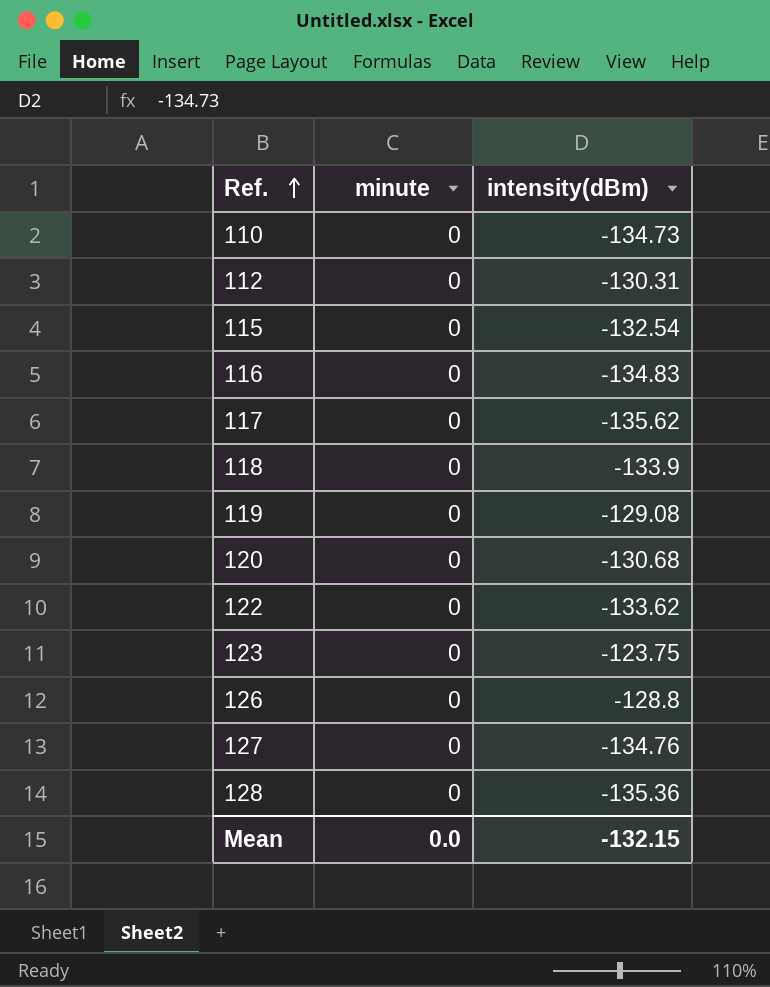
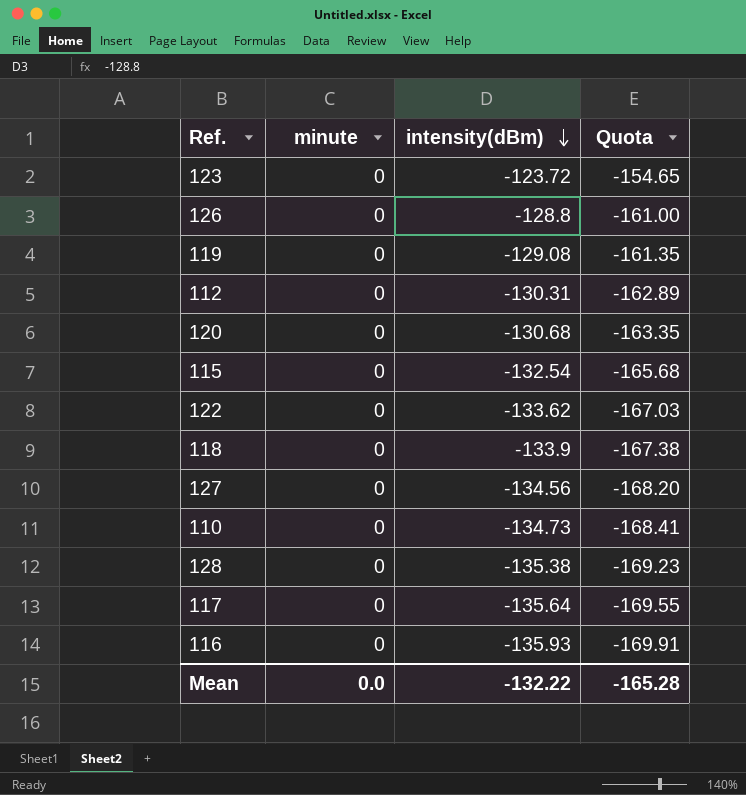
row order: Ref. ascending -> intensity(dBm) descending
column Quota | formula: none -> [intensity(dBm)] * 1.25
123 | intensity(dBm): -123.75 -> -123.72
127 | intensity(dBm): -134.76 -> -134.56
128 | intensity(dBm): -135.36 -> -135.38
117 | intensity(dBm): -135.62 -> -135.64
116 | intensity(dBm): -134.83 -> -135.93
Mean | intensity(dBm): -132.15 -> -132.22

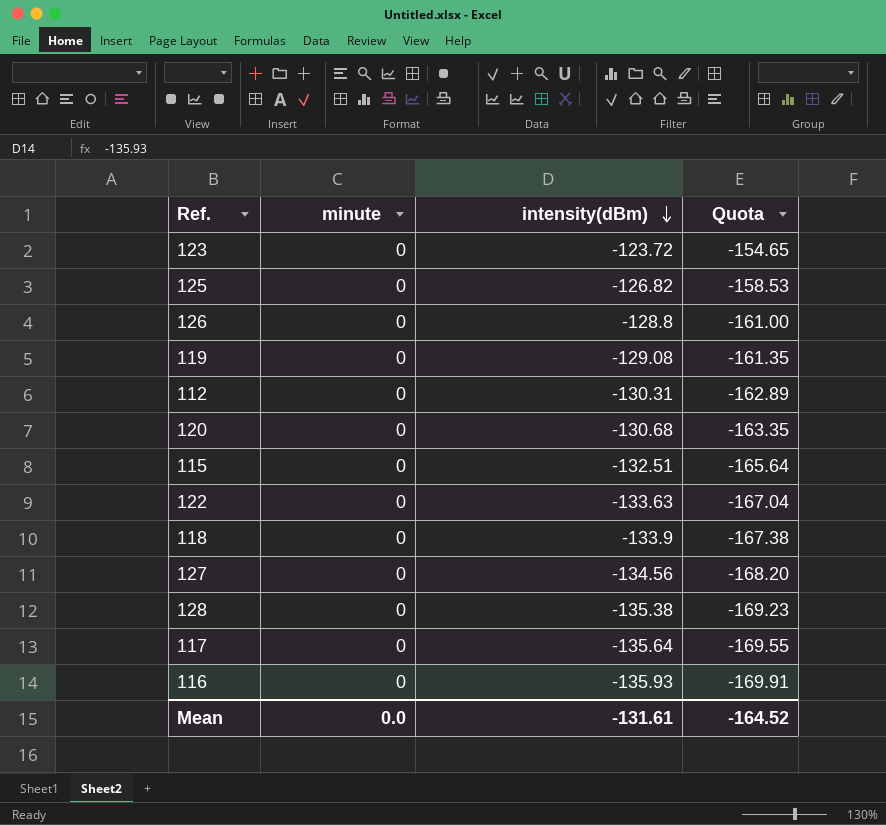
row 110: 0 | -134.73 | -168.41 -> none
row 125: none -> 0 | -126.82 | -158.53
115 | intensity(dBm): -132.54 -> -132.51
115 | Quota: -165.68 -> -165.64
122 | intensity(dBm): -133.62 -> -133.63
122 | Quota: -167.03 -> -167.04
Mean | intensity(dBm): -132.22 -> -131.61
Mean | Quota: -165.28 -> -164.52

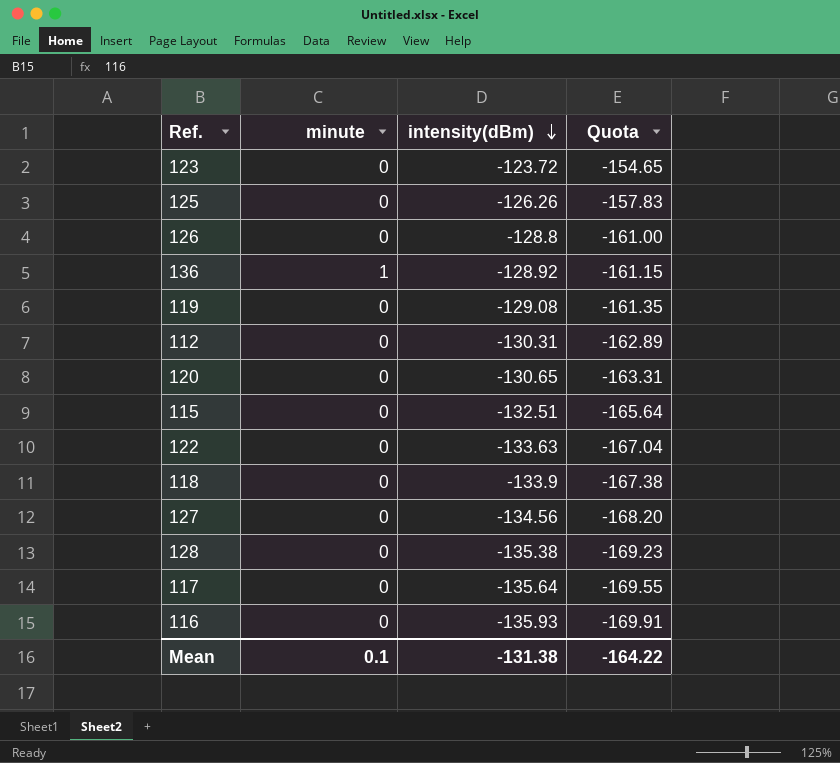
125 | intensity(dBm): -126.82 -> -126.26
125 | Quota: -158.53 -> -157.83
row 136: none -> 1 | -128.92 | -161.15
120 | intensity(dBm): -130.68 -> -130.65
120 | Quota: -163.35 -> -163.31
Mean | minute: 0.0 -> 0.1
Mean | intensity(dBm): -131.61 -> -131.38
Mean | Quota: -164.52 -> -164.22

